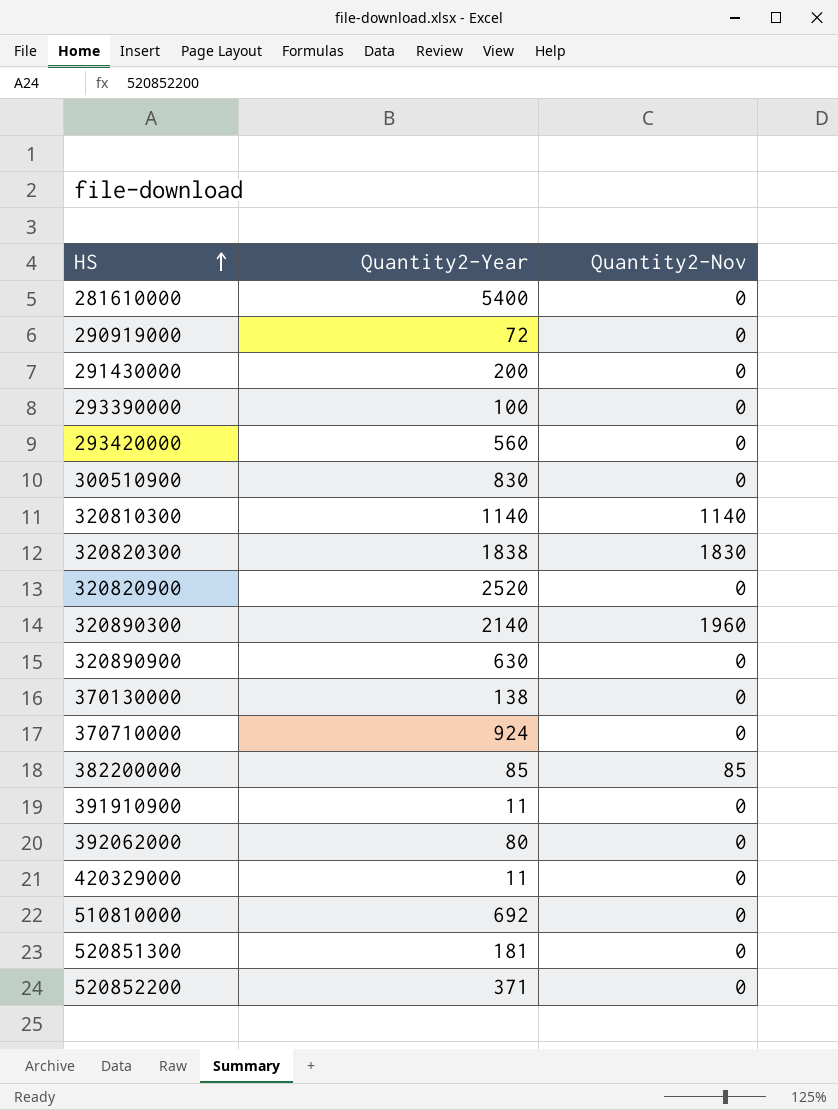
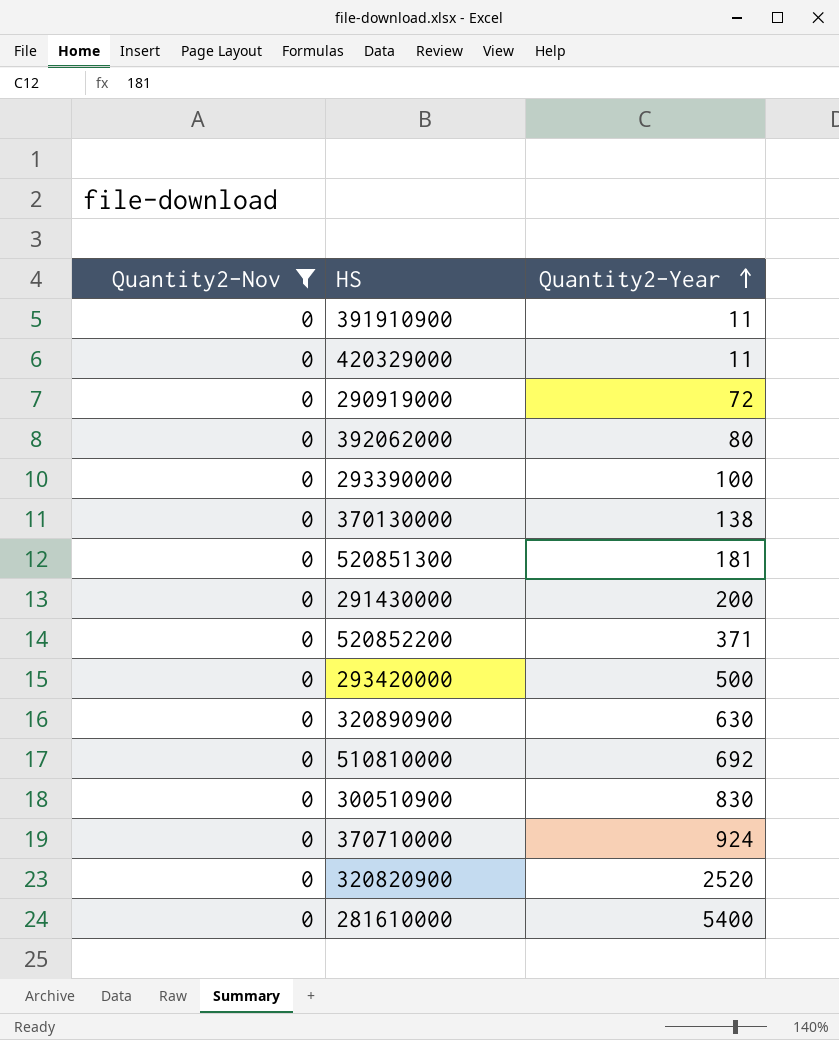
filter: none -> Quantity2-Nov = 0
row order: HS ascending -> Quantity2-Year ascending
column Quantity2-Nov | position: 3 -> 1
293420000 | Quantity2-Year: 560 -> 500

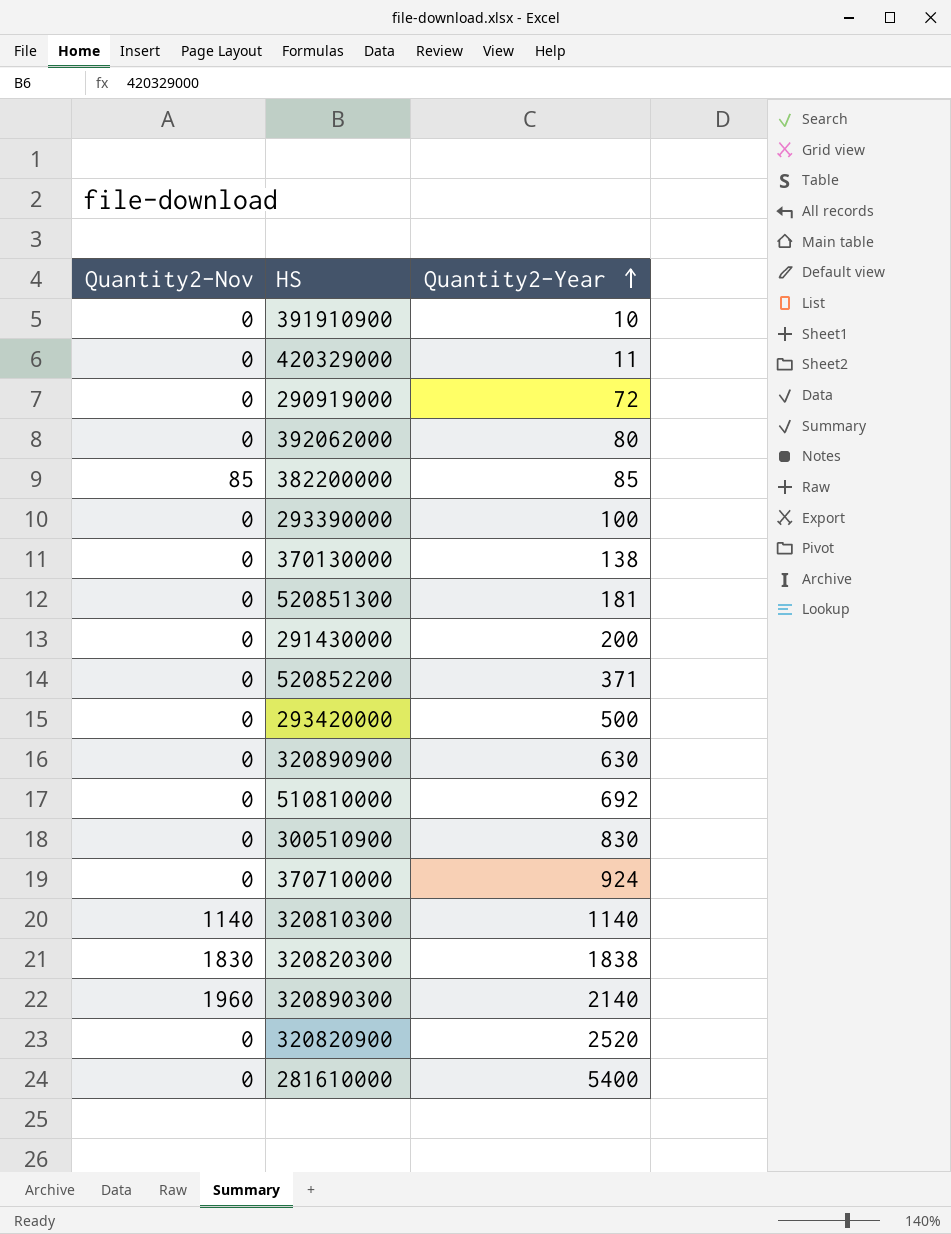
filter: Quantity2-Nov = 0 -> none
391910900 | Quantity2-Year: 11 -> 10

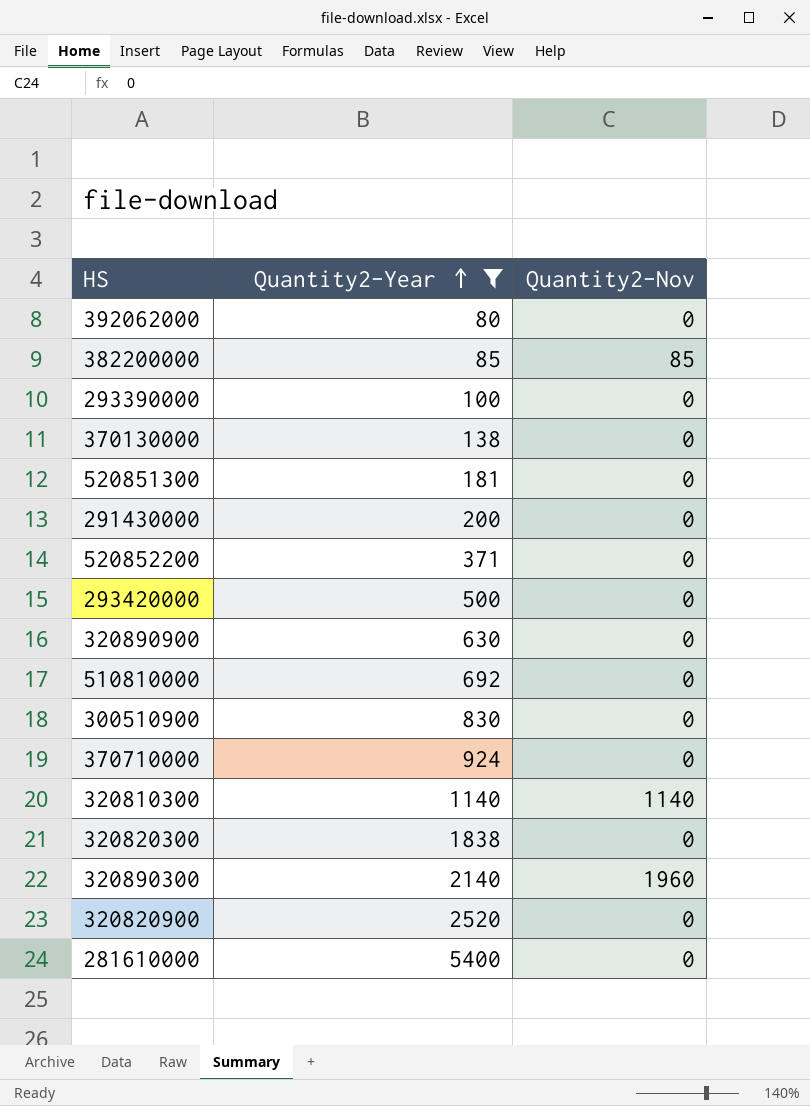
filter: none -> Quantity2-Year >= 80
column Quantity2-Nov | position: 1 -> 3
320820300 | Quantity2-Nov: 1830 -> 0

